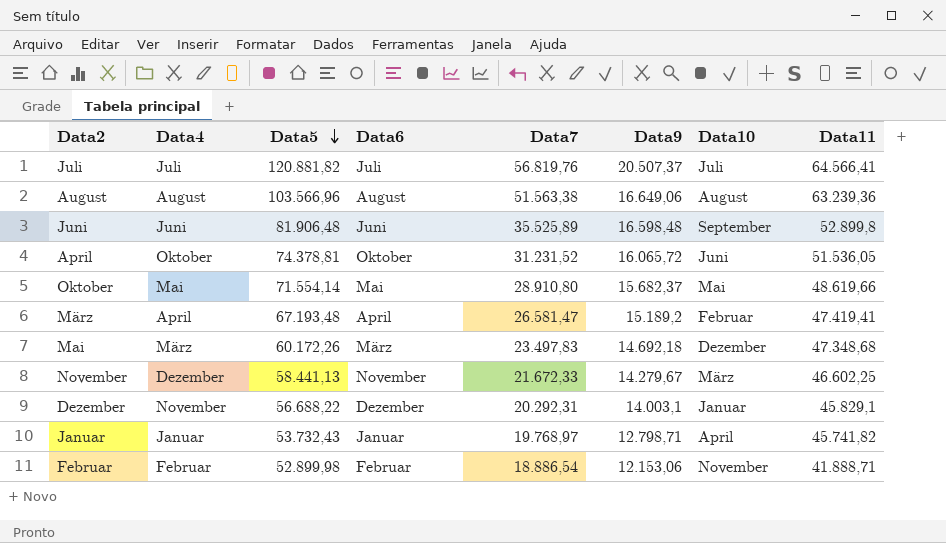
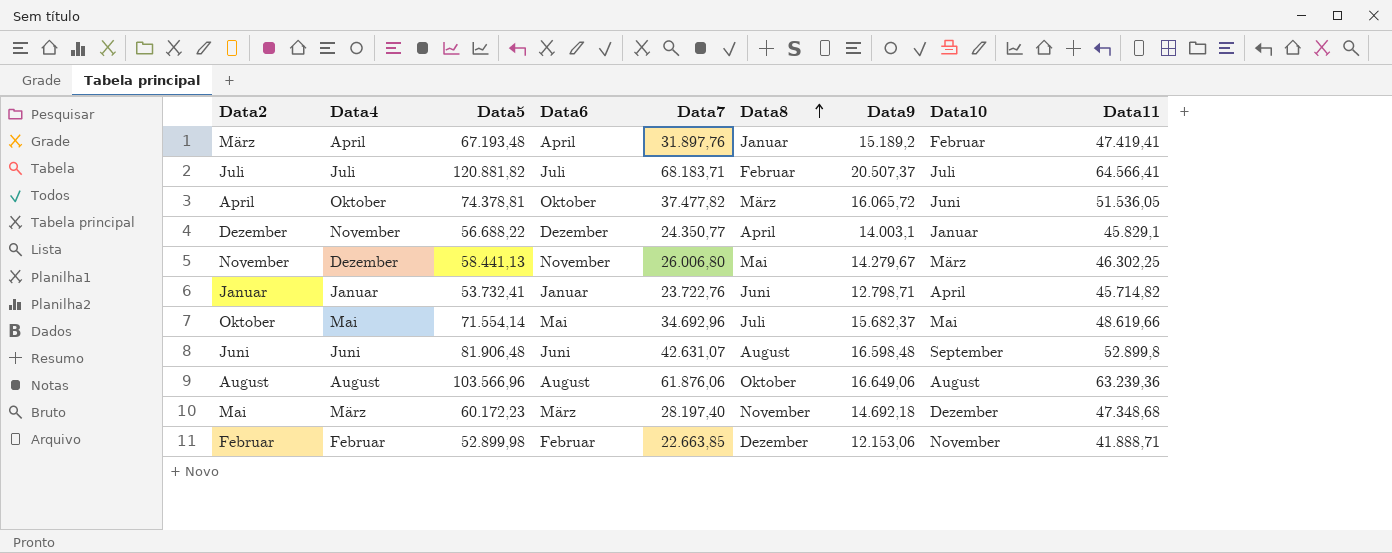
row order: Data5 descending -> Data8 ascending
column Data8 | position: none -> 6
März | Data7: 26.581,47 -> 31.897,76
Juli | Data7: 56.819,76 -> 68.183,71
April | Data7: 31.231,52 -> 37.477,82
Dezember | Data7: 20.292,31 -> 24.350,77
November | Data7: 21.672,33 -> 26.006,80
November | Data11: 46.602,25 -> 46.302,25
Januar | Data5: 53.732,43 -> 53.732,41
Januar | Data7: 19.768,97 -> 23.722,76
Januar | Data11: 45.741,82 -> 45.714,82
Oktober | Data7: 28.910,80 -> 34.692,96
Juni | Data7: 35.525,89 -> 42.631,07
August | Data7: 51.563,38 -> 61.876,06
Mai | Data5: 60.172,26 -> 60.172,23
Mai | Data7: 23.497,83 -> 28.197,40
Februar | Data7: 18.886,54 -> 22.663,85

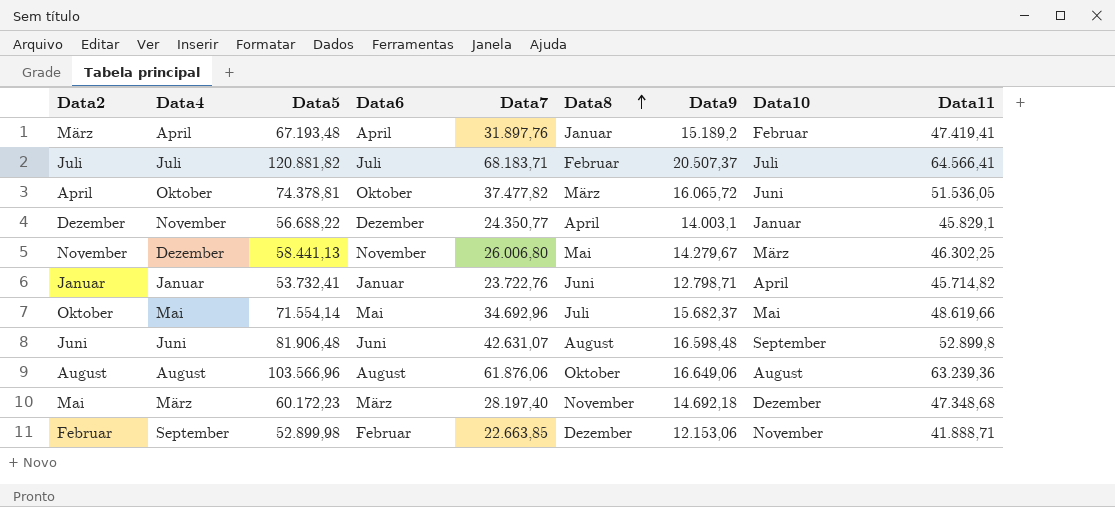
Februar | Data4: Februar -> September

